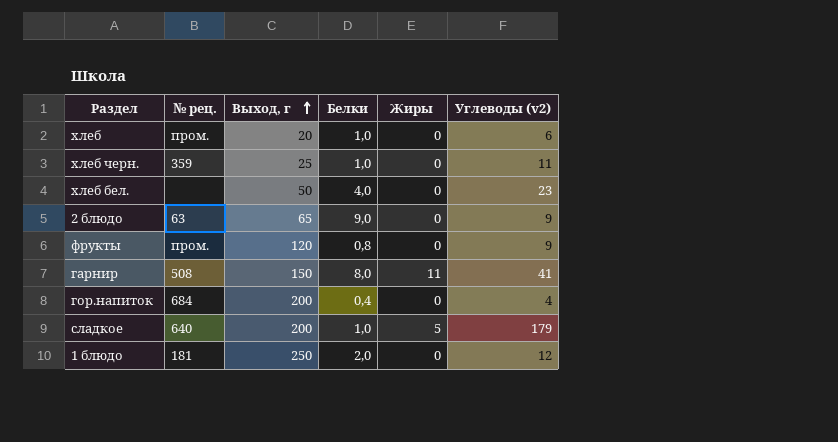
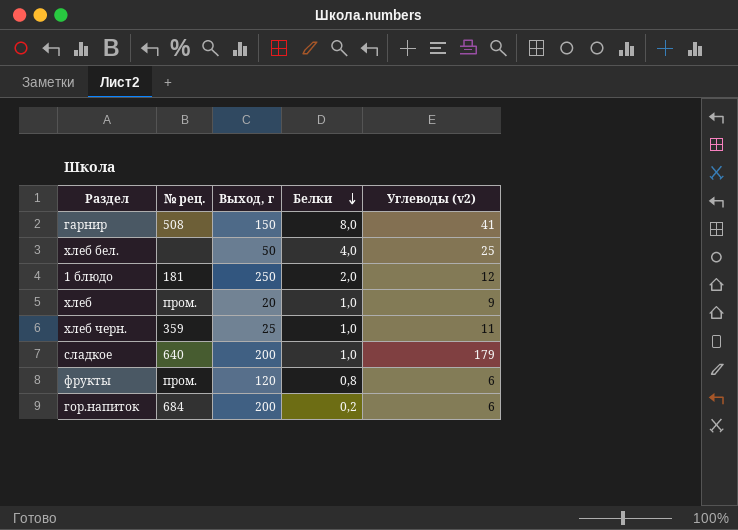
row order: Выход, г ascending -> Белки descending
column Жиры | position: 5 -> none
row 2 блюдо: 63 | 65 | 9,0 | 0 | 9 -> none
хлеб бел. | Углеводы (v2): 23 -> 25
хлеб | Углеводы (v2): 6 -> 9
фрукты | Углеводы (v2): 9 -> 6
гор.напиток | Белки: 0,4 -> 0,2
гор.напиток | Углеводы (v2): 4 -> 6

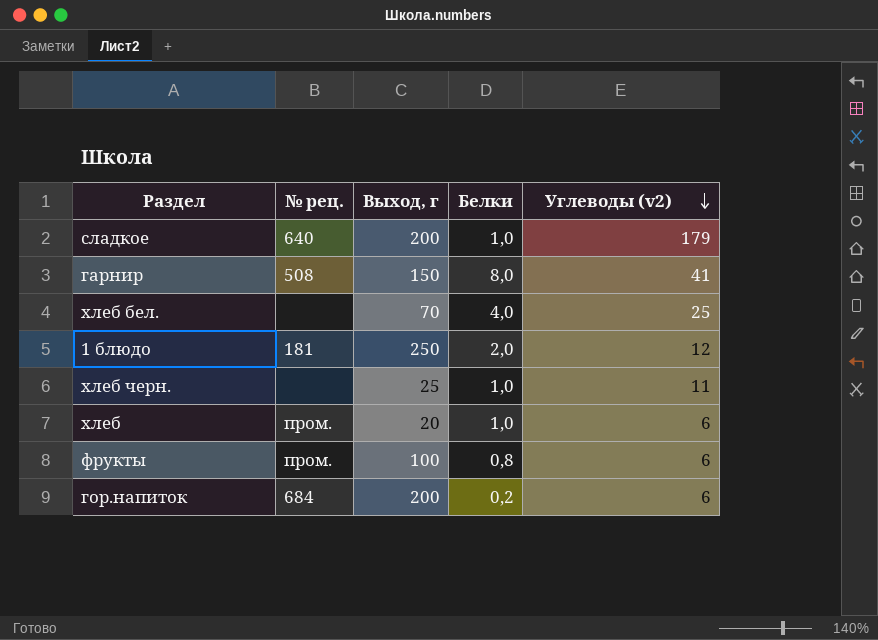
row order: Белки descending -> Углеводы (v2) descending
хлеб бел. | Выход, г: 50 -> 70
хлеб черн. | № рец.: 359 -> none
хлеб | Углеводы (v2): 9 -> 6
фрукты | Выход, г: 120 -> 100

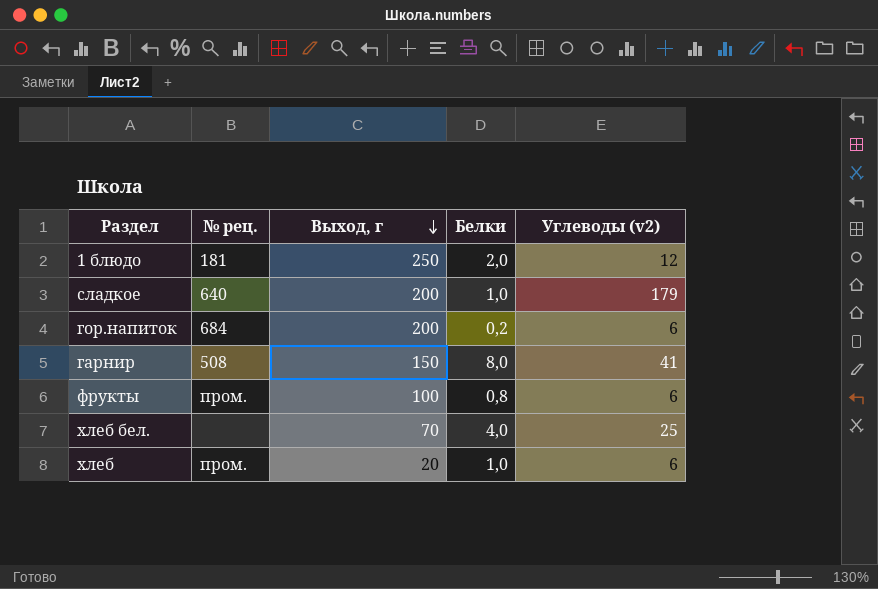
row order: Углеводы (v2) descending -> Выход, г descending
row хлеб черн.: none | 25 | 1,0 | 11 -> none

